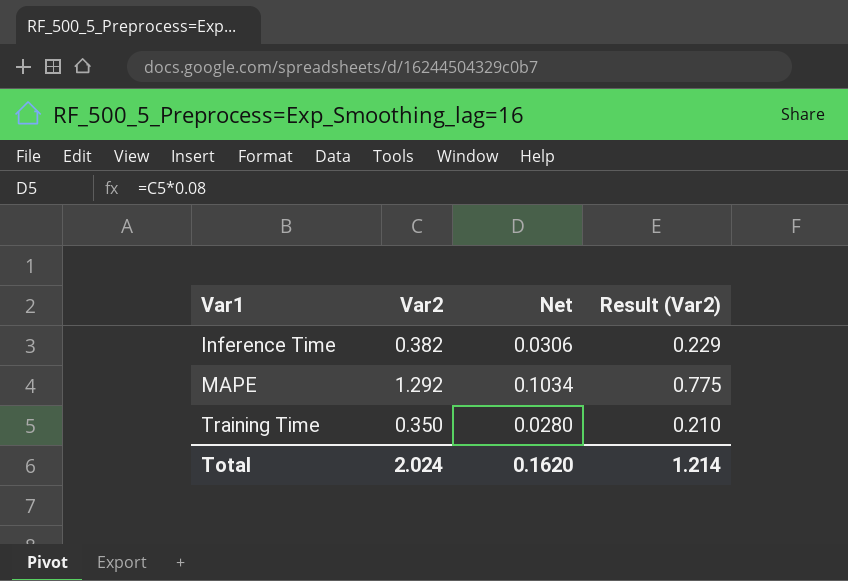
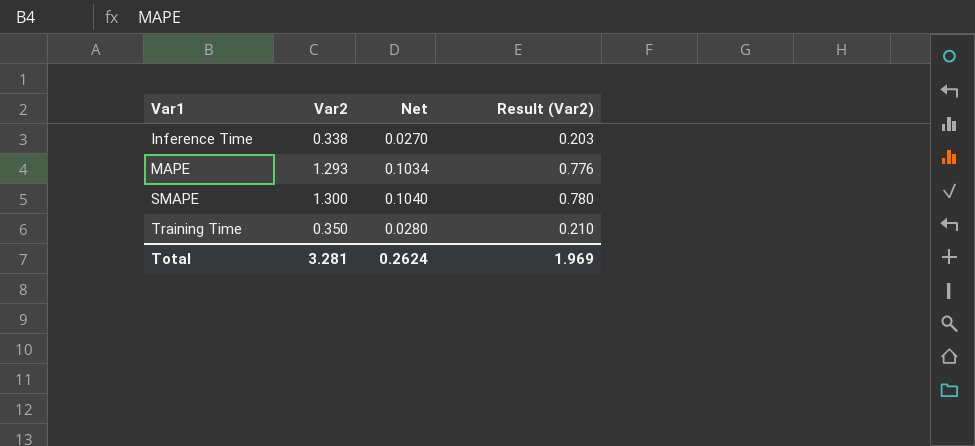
Inference Time | Var2: 0.382 -> 0.338
Inference Time | Net: 0.0306 -> 0.0270
Inference Time | Result (Var2): 0.229 -> 0.203
MAPE | Var2: 1.292 -> 1.293
MAPE | Result (Var2): 0.775 -> 0.776
row SMAPE: none -> 1.300 | 0.1040 | 0.780
Total | Var2: 2.024 -> 3.281
Total | Net: 0.1620 -> 0.2624
Total | Result (Var2): 1.214 -> 1.969

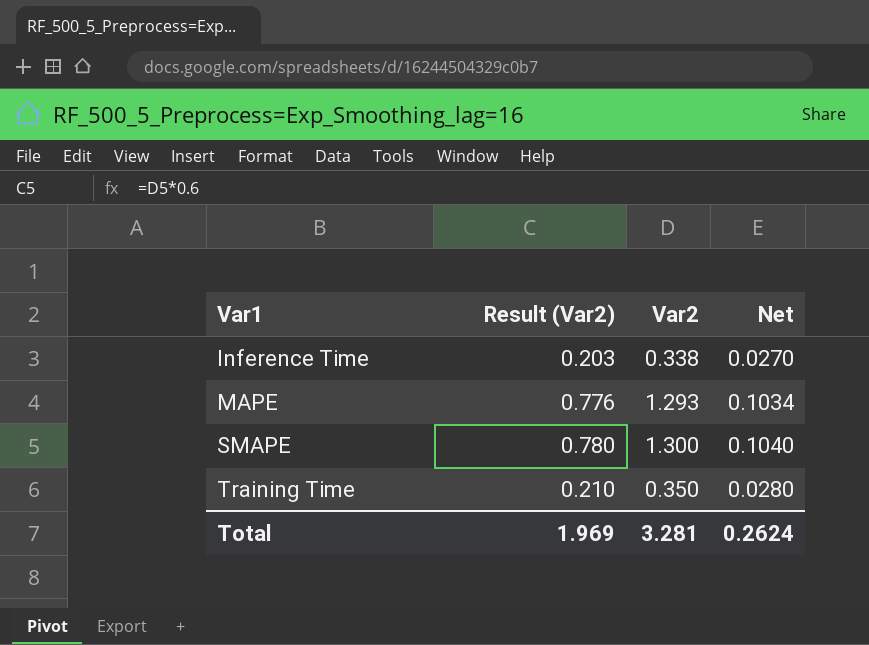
column Result (Var2) | position: 4 -> 2

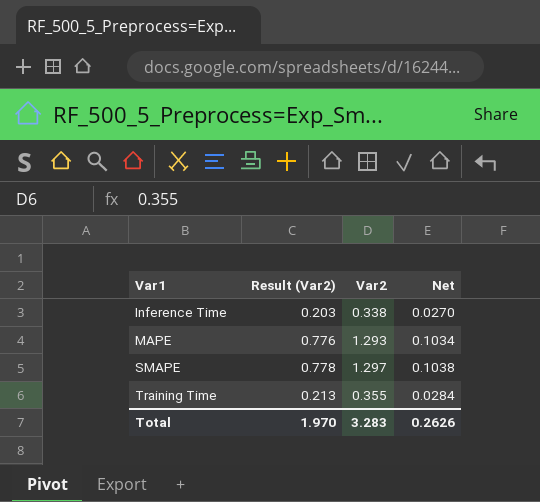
SMAPE | Result (Var2): 0.780 -> 0.778
SMAPE | Var2: 1.300 -> 1.297
SMAPE | Net: 0.1040 -> 0.1038
Training Time | Result (Var2): 0.210 -> 0.213
Training Time | Var2: 0.350 -> 0.355
Training Time | Net: 0.0280 -> 0.0284
Total | Result (Var2): 1.969 -> 1.970
Total | Var2: 3.281 -> 3.283
Total | Net: 0.2624 -> 0.2626

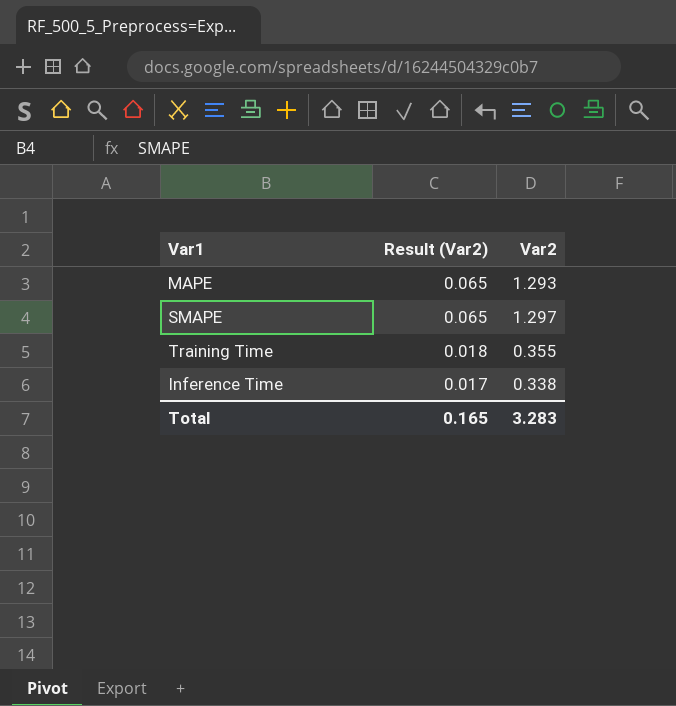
row order: Var1 ascending -> Result (Var2) descending
column Net | formula: [Var2] * 0.08 -> none
column Result (Var2) | formula: [Var2] * 0.6 -> [Var2] * 0.05
Total | Result (Var2): 1.970 -> 0.165

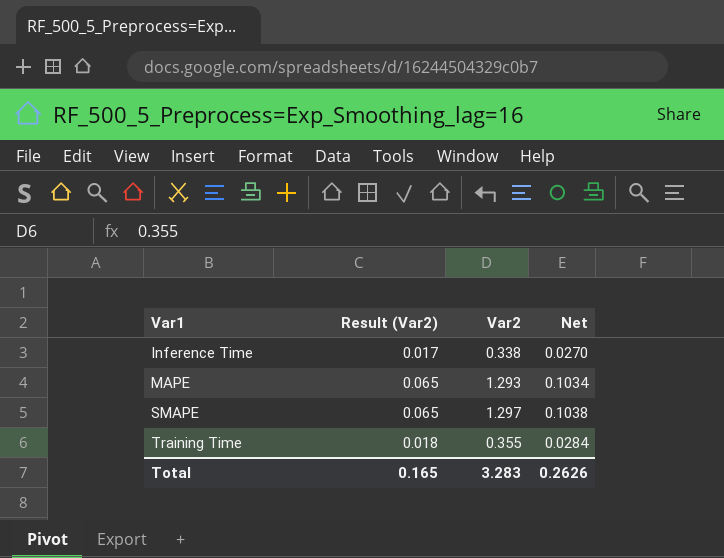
row order: Result (Var2) descending -> Var1 ascending
column Net | formula: none -> [Var2] * 0.08

